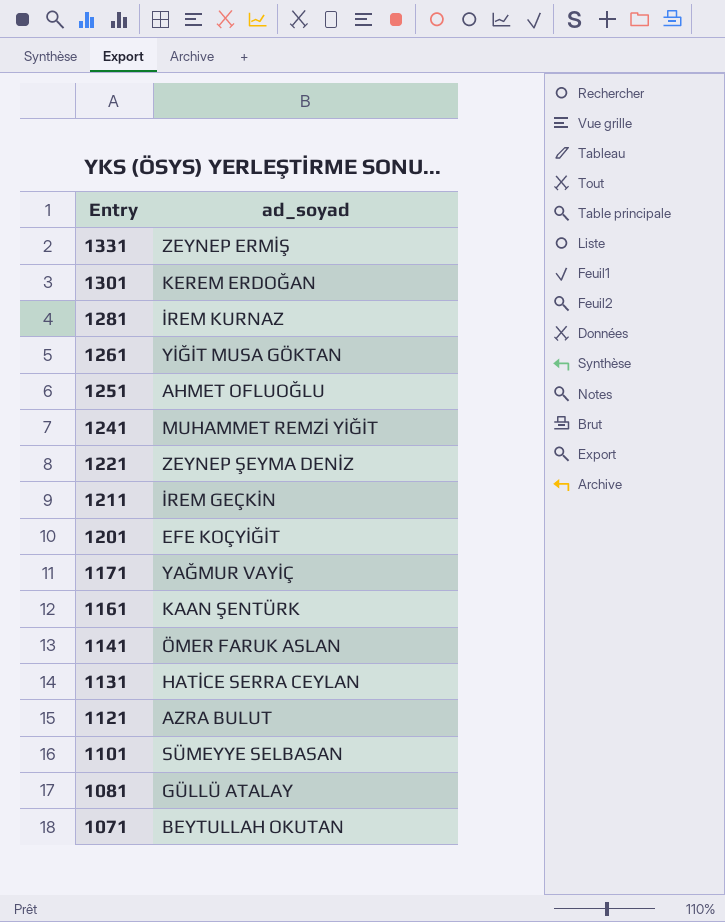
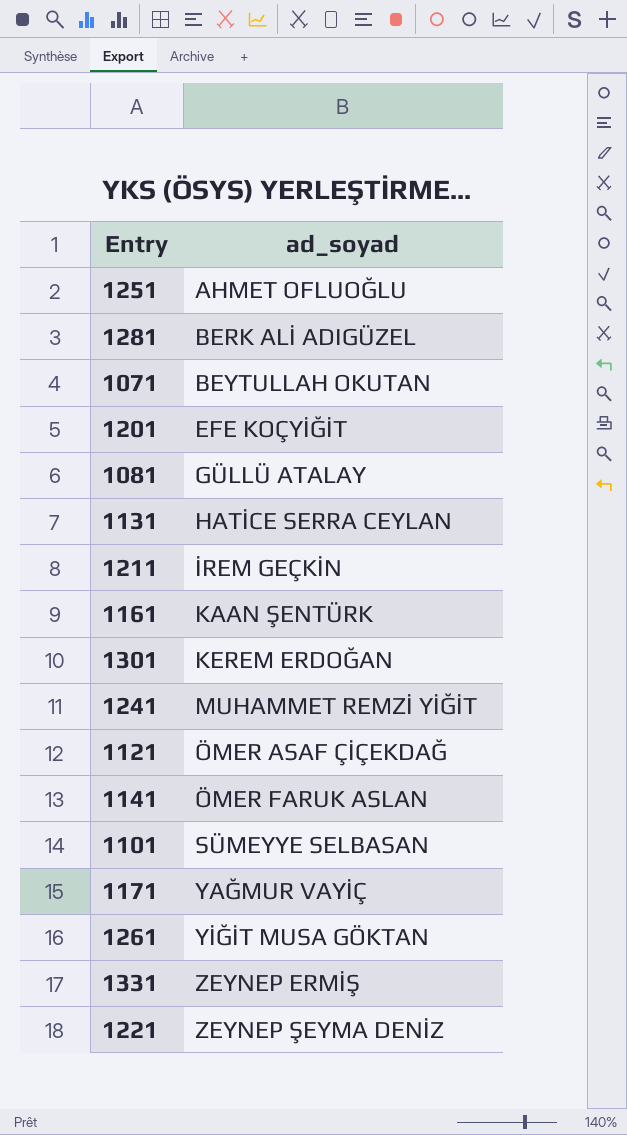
row order: Entry descending -> ad_soyad ascending
1281 | ad_soyad: İREM KURNAZ -> BERK ALİ ADIGÜZEL
1121 | ad_soyad: AZRA BULUT -> ÖMER ASAF ÇİÇEKDAĞ

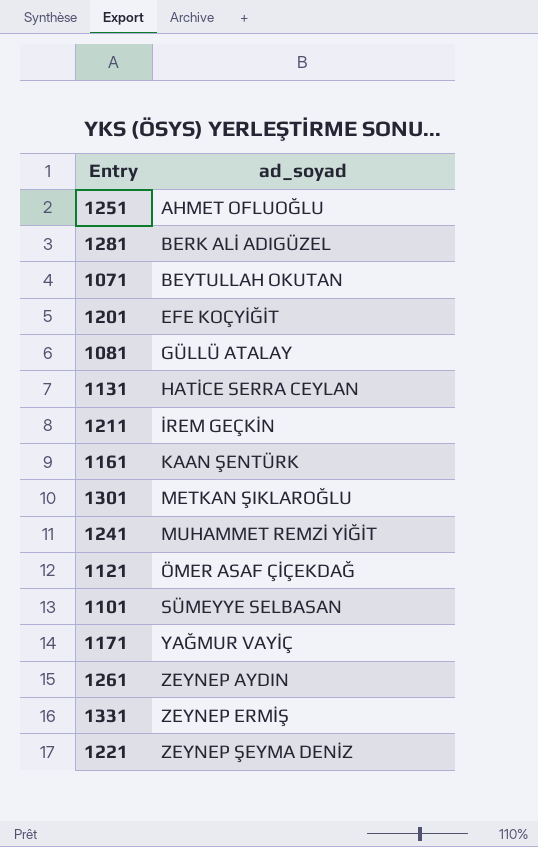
row 1141: ÖMER FARUK ASLAN -> none
1301 | ad_soyad: KEREM ERDOĞAN -> METKAN ŞIKLAROĞLU
1261 | ad_soyad: YİĞİT MUSA GÖKTAN -> ZEYNEP AYDIN

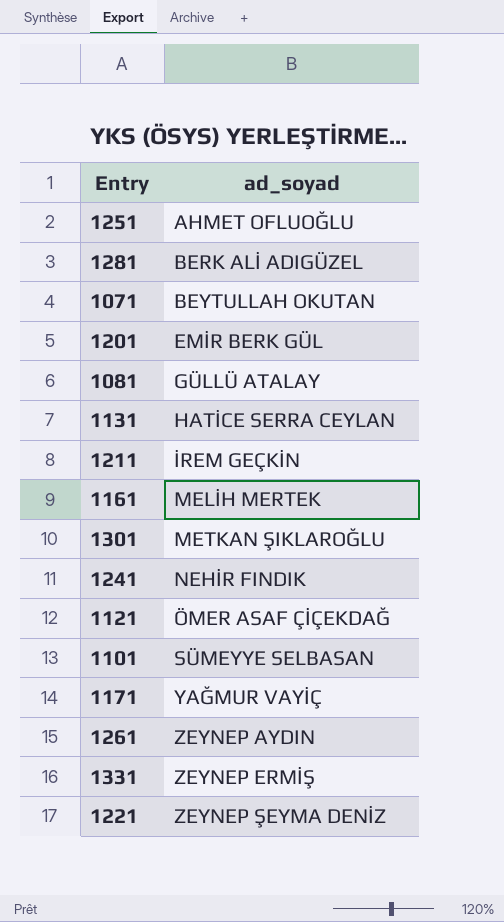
1201 | ad_soyad: EFE KOÇYİĞİT -> EMİR BERK GÜL
1161 | ad_soyad: KAAN ŞENTÜRK -> MELİH MERTEK
1241 | ad_soyad: MUHAMMET REMZİ YİĞİT -> NEHİR FINDIK

